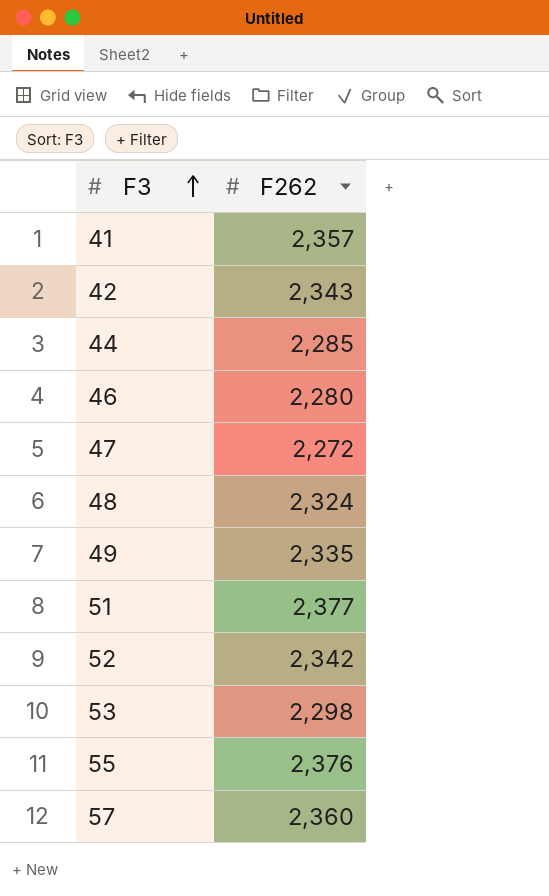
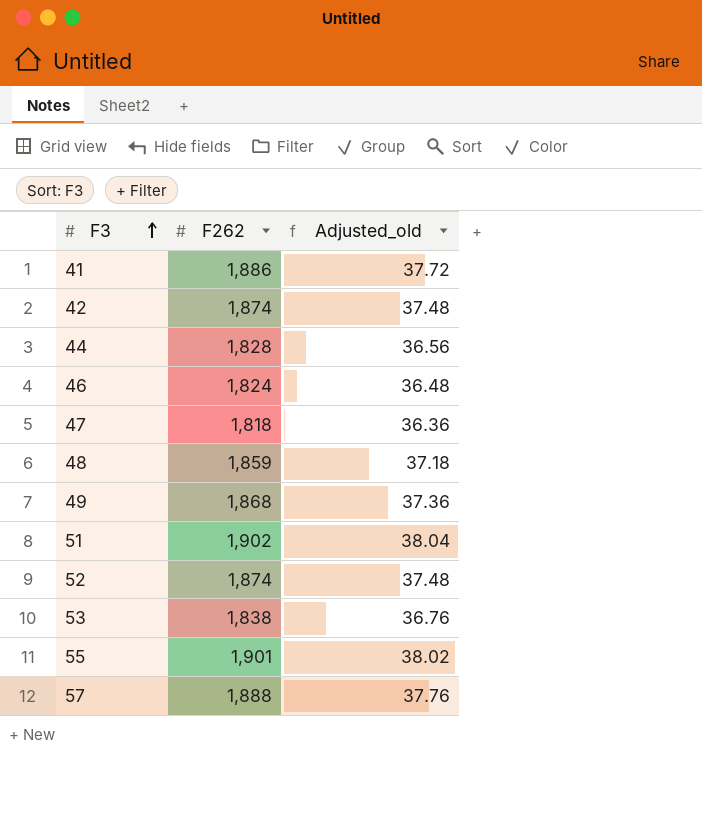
column Adjusted_old | formula: none -> [F262] * 0.02
41 | F262: 2,357 -> 1,886
42 | F262: 2,343 -> 1,874
44 | F262: 2,285 -> 1,828
46 | F262: 2,280 -> 1,824
47 | F262: 2,272 -> 1,818
48 | F262: 2,324 -> 1,859
49 | F262: 2,335 -> 1,868
51 | F262: 2,377 -> 1,902
52 | F262: 2,342 -> 1,874
53 | F262: 2,298 -> 1,838
55 | F262: 2,376 -> 1,901
57 | F262: 2,360 -> 1,888

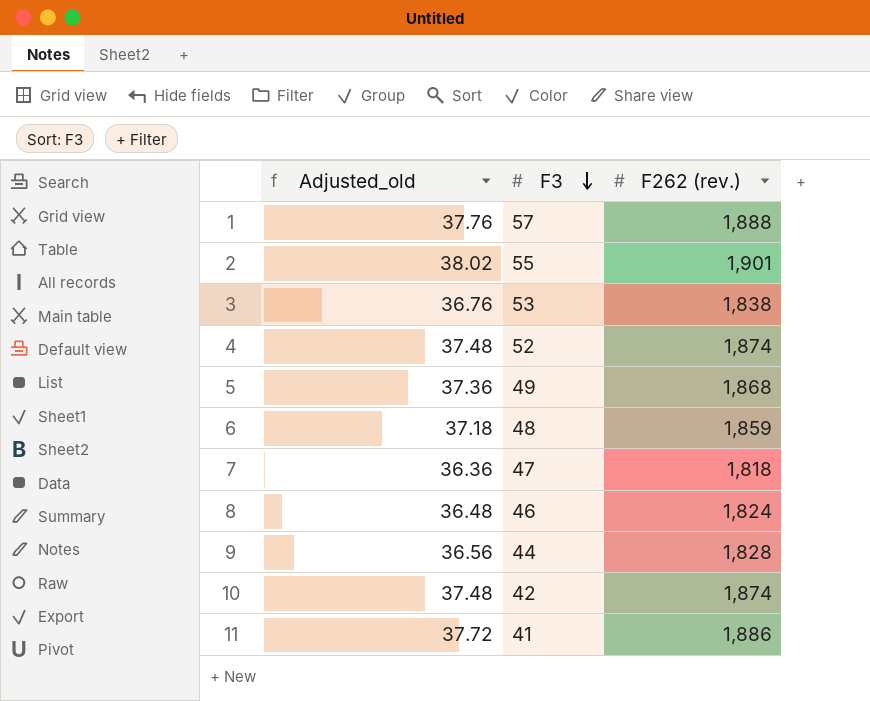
row order: F3 ascending -> F3 descending
column Adjusted_old | position: 3 -> 1
column name: F262 -> F262 (rev.)
row 51: 1,902 | 38.04 -> none

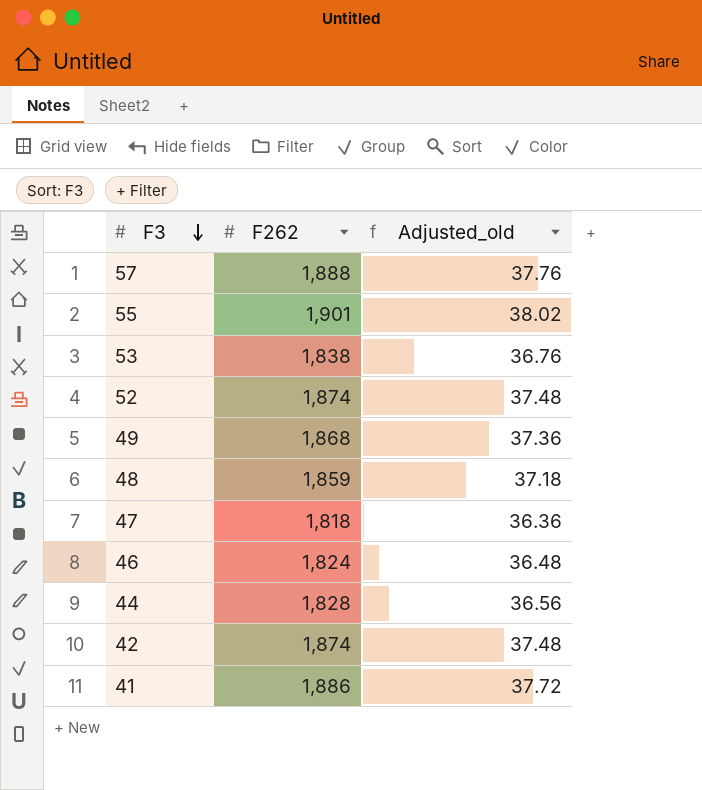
column name: F262 (rev.) -> F262
column Adjusted_old | position: 1 -> 3

